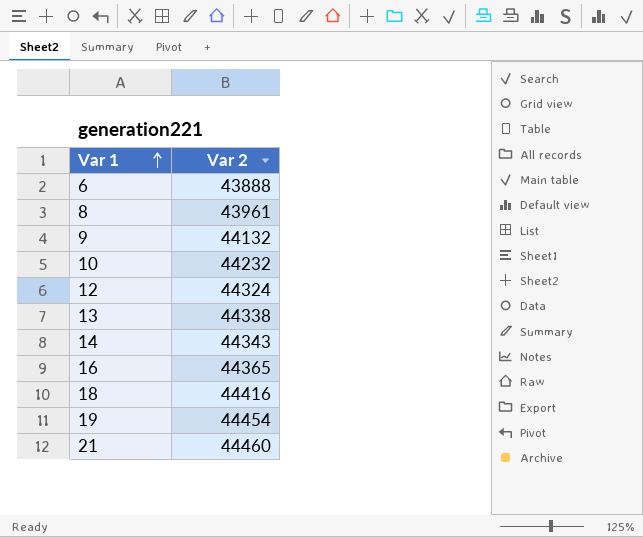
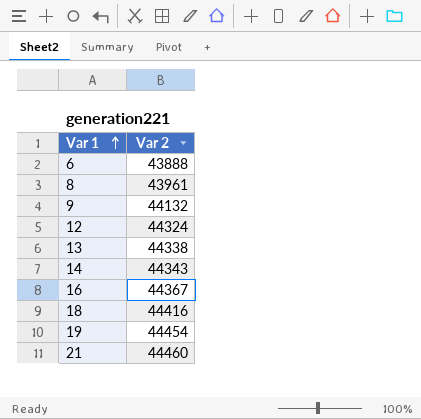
row 10: 44232 -> none
16 | Var 2: 44365 -> 44367

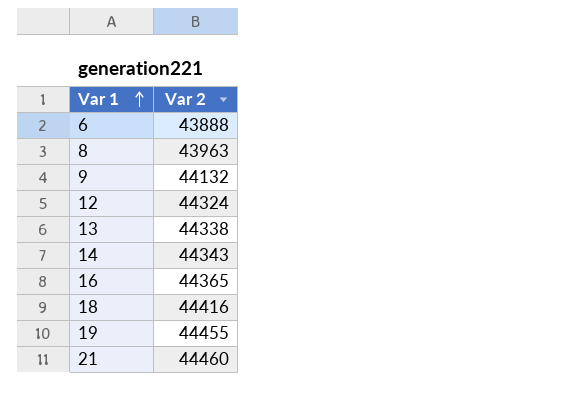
8 | Var 2: 43961 -> 43963
16 | Var 2: 44367 -> 44365
19 | Var 2: 44454 -> 44455

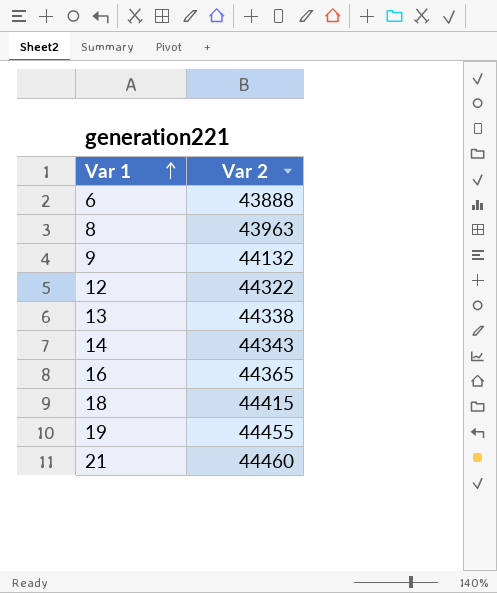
12 | Var 2: 44324 -> 44322
18 | Var 2: 44416 -> 44415

